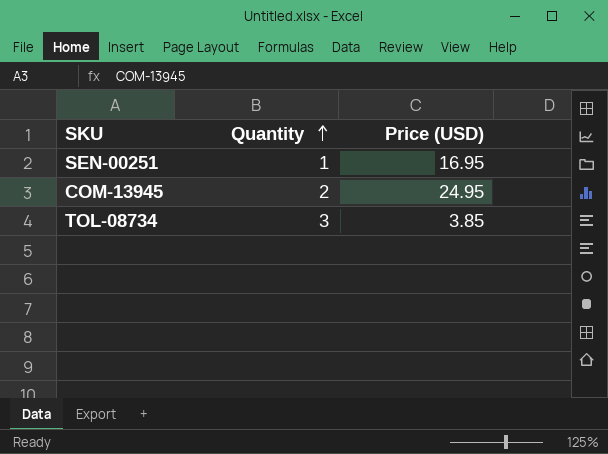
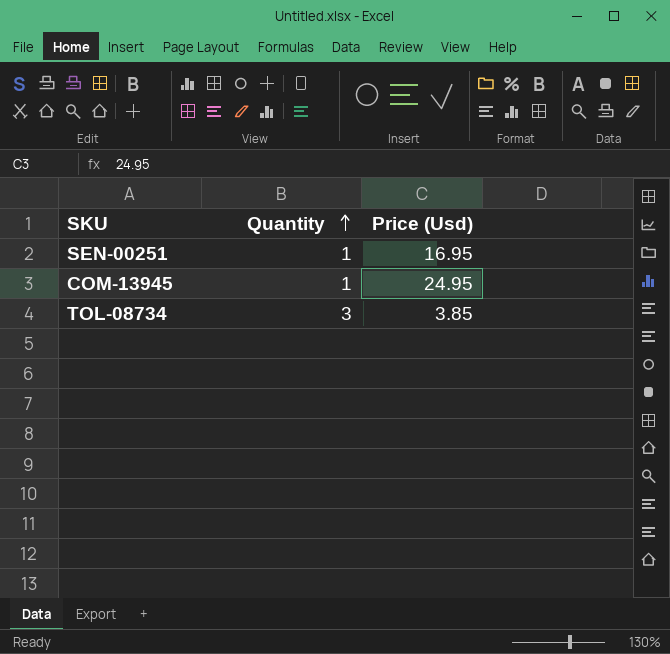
column name: Price (USD) -> Price (Usd)
COM-13945 | Quantity: 2 -> 1

